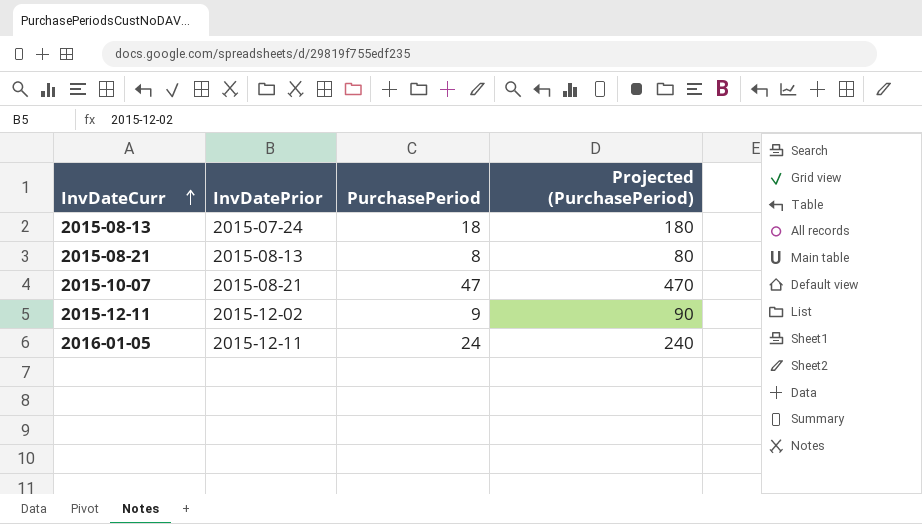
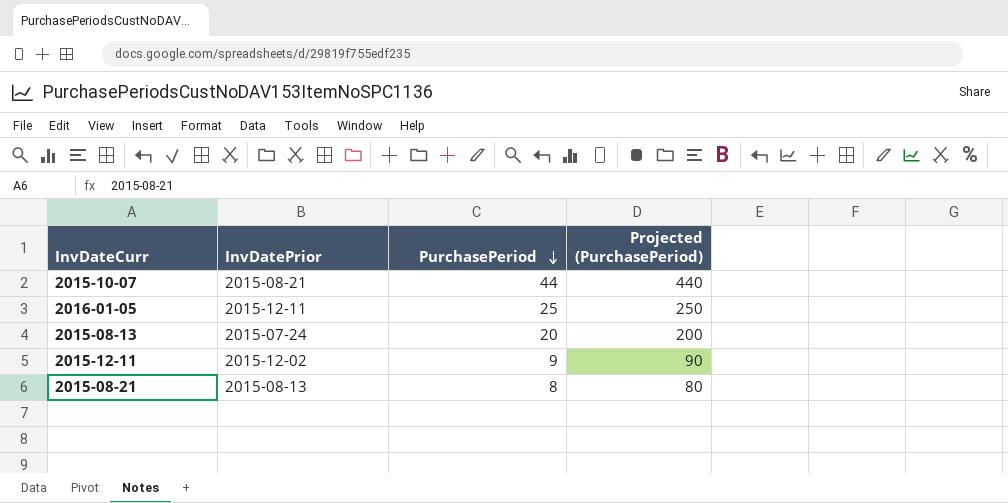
row order: InvDateCurr ascending -> PurchasePeriod descending
2015-10-07 | PurchasePeriod: 47 -> 44
2015-10-07 | Projected (PurchasePeriod): 470 -> 440
2016-01-05 | PurchasePeriod: 24 -> 25
2016-01-05 | Projected (PurchasePeriod): 240 -> 250
2015-08-13 | PurchasePeriod: 18 -> 20
2015-08-13 | Projected (PurchasePeriod): 180 -> 200

